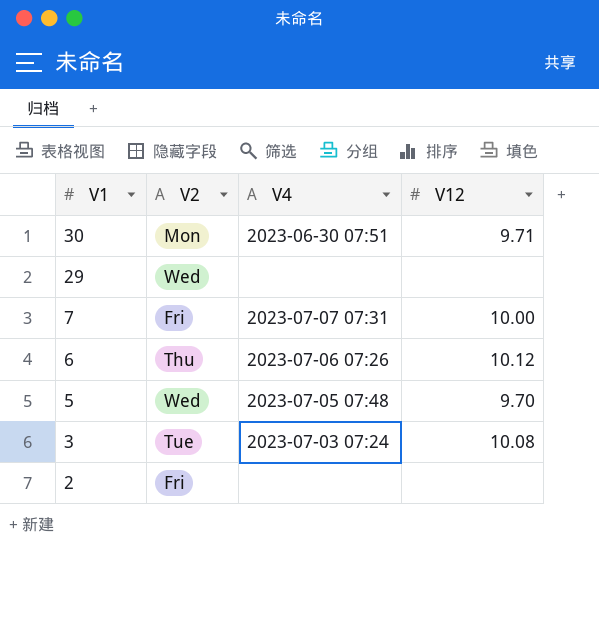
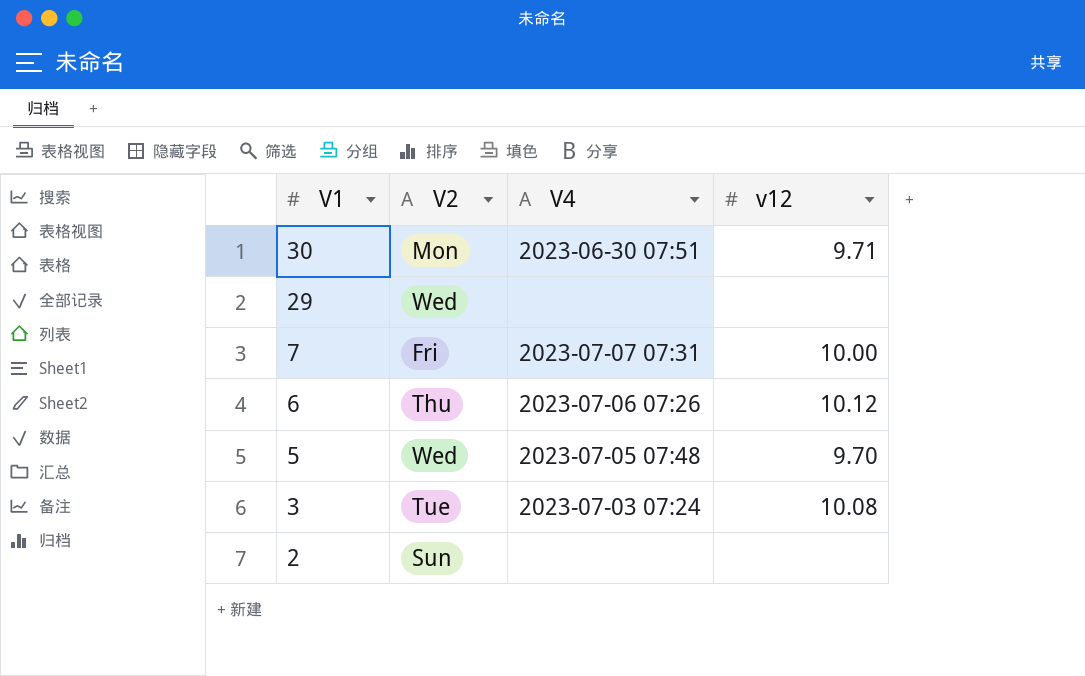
column name: V12 -> v12
2 | V2: Fri -> Sun

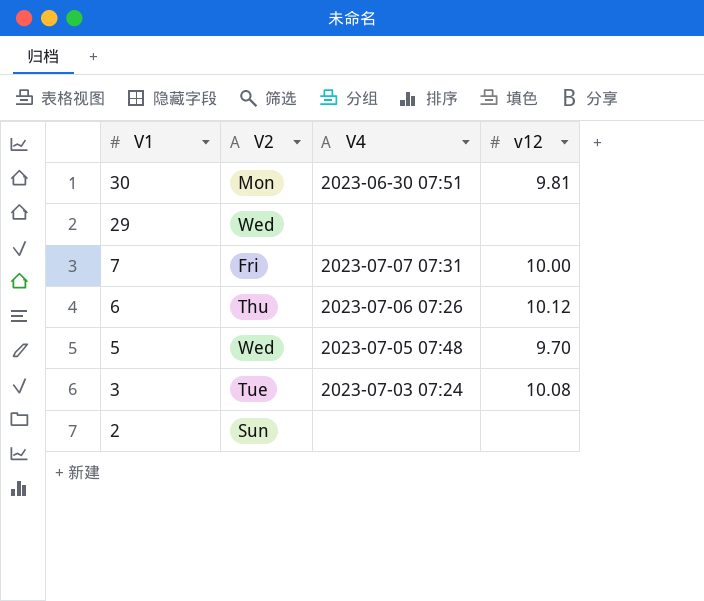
30 | v12: 9.71 -> 9.81

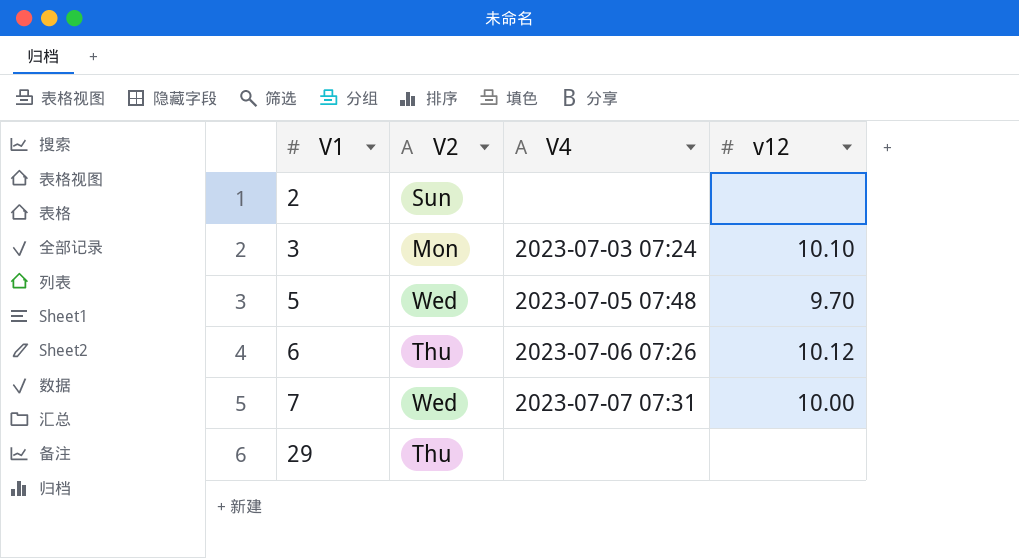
row order: V1 descending -> V1 ascending
row 30: Mon | 2023-06-30 07:51 | 9.81 -> none
3 | V2: Tue -> Mon
3 | v12: 10.08 -> 10.10
7 | V2: Fri -> Wed
29 | V2: Wed -> Thu

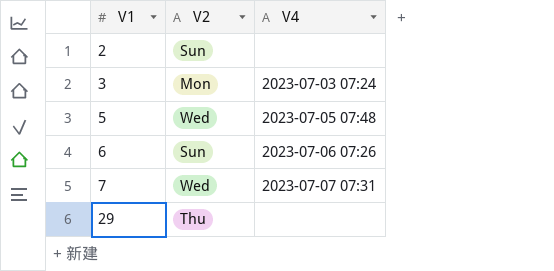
column v12 | position: 4 -> none
6 | V2: Thu -> Sun

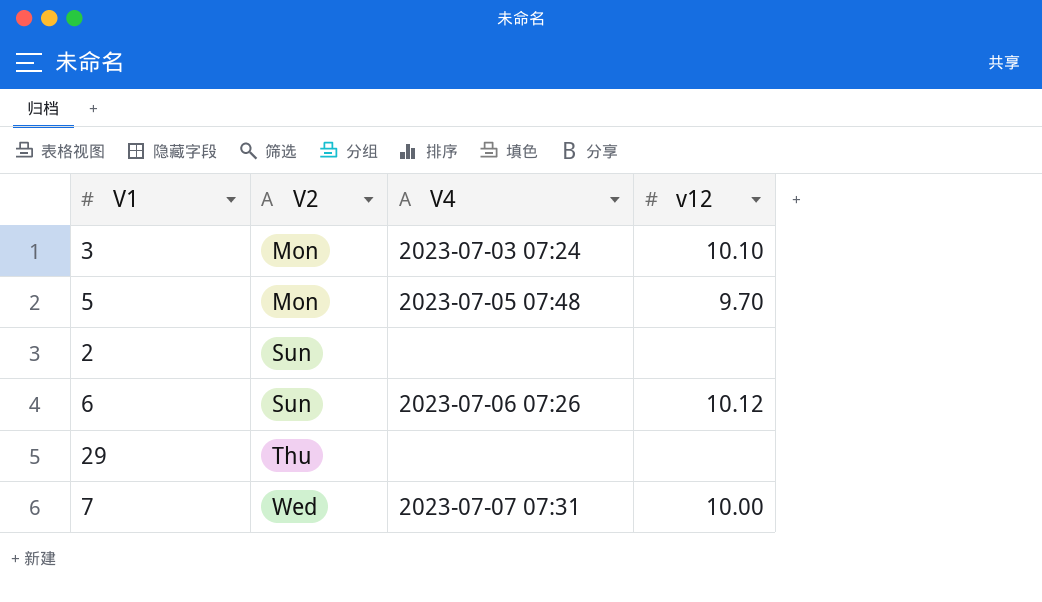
row order: V1 ascending -> V2 ascending
column v12 | position: none -> 4
5 | V2: Wed -> Mon

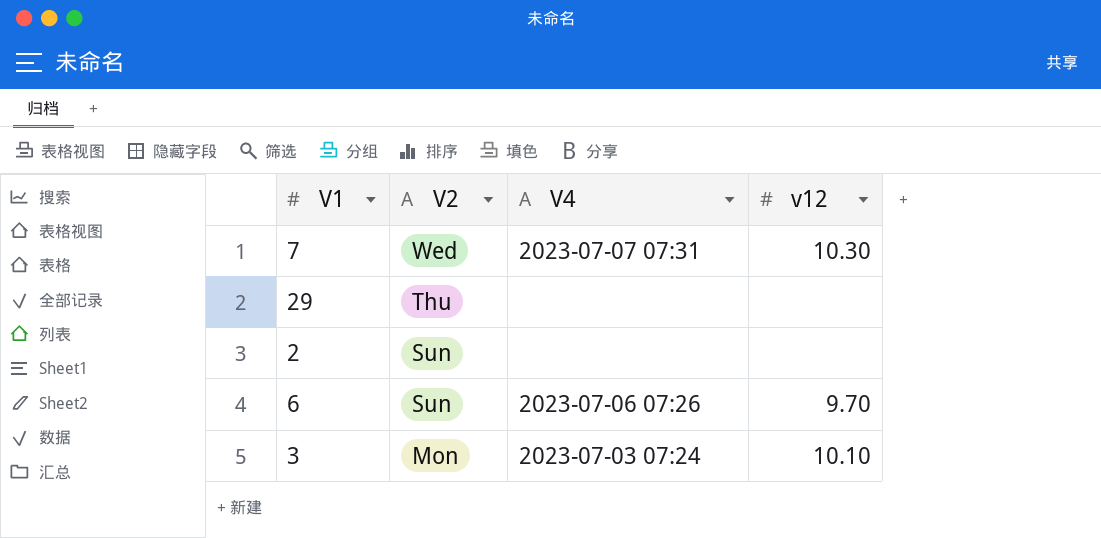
row order: V2 ascending -> V2 descending
row 5: Mon | 2023-07-05 07:48 | 9.70 -> none
7 | v12: 10.00 -> 10.30
6 | v12: 10.12 -> 9.70

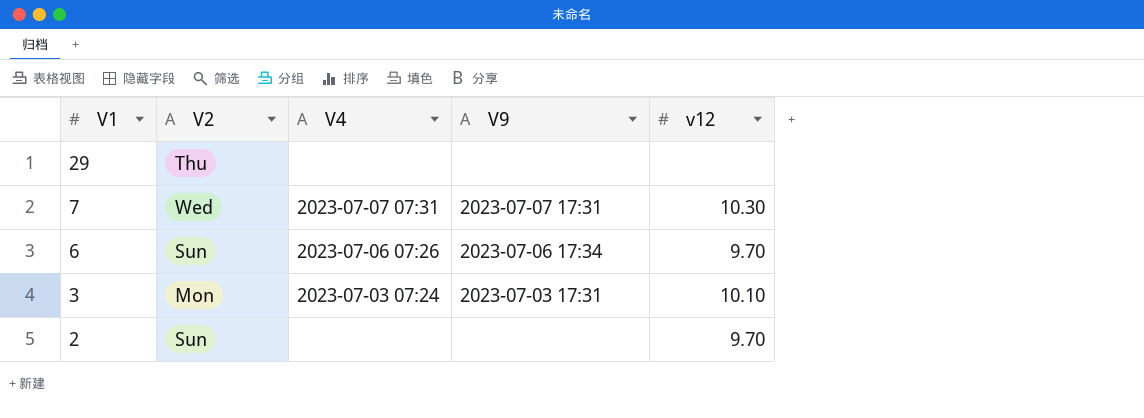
row order: V2 descending -> V1 descending
column V9 | position: none -> 4
2 | v12: none -> 9.70

